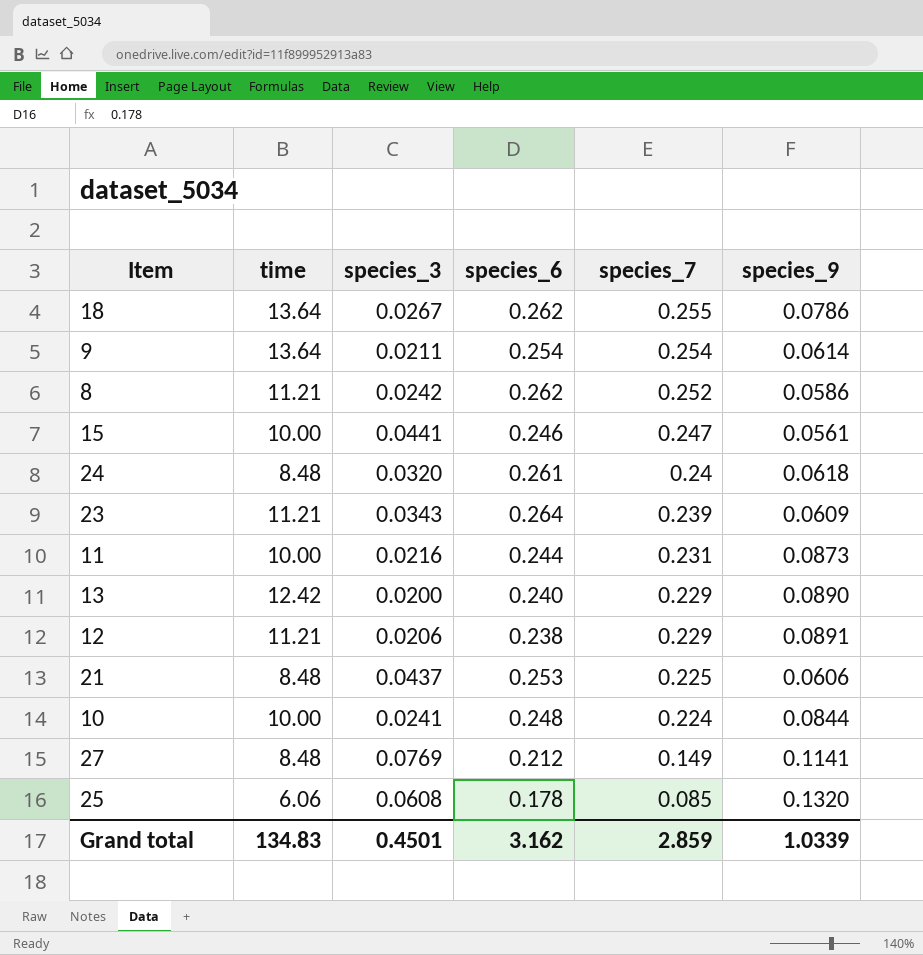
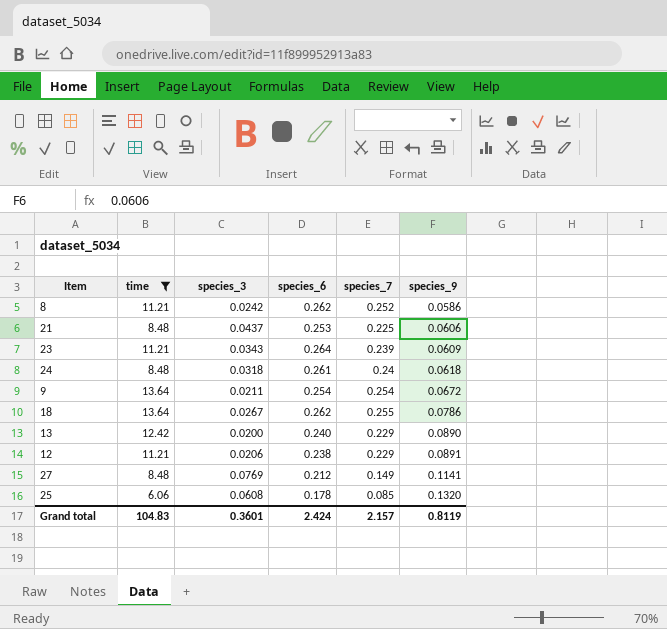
filter: none -> time != 10.00
row order: species_7 descending -> species_9 ascending
24 | species_3: 0.0320 -> 0.0318
9 | species_9: 0.0614 -> 0.0672
Grand total | time: 134.83 -> 104.83
Grand total | species_3: 0.4501 -> 0.3601
Grand total | species_6: 3.162 -> 2.424
Grand total | species_7: 2.859 -> 2.157
Grand total | species_9: 1.0339 -> 0.8119

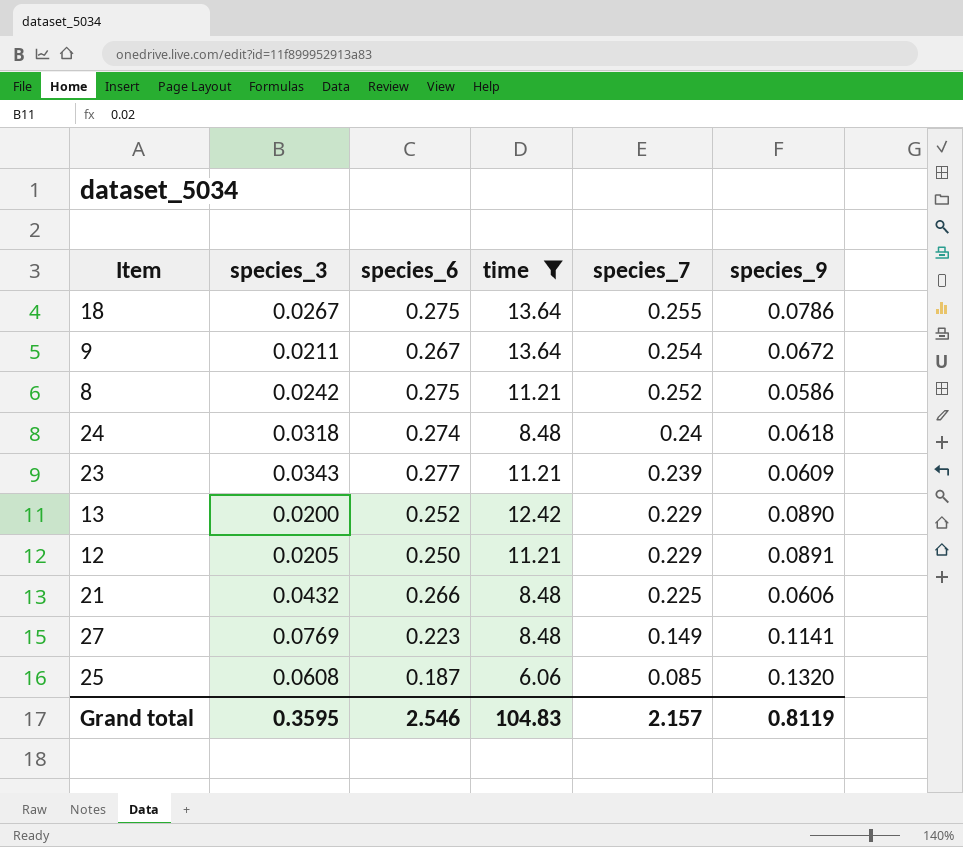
row order: species_9 ascending -> species_7 descending
column time | position: 2 -> 4
18 | species_6: 0.262 -> 0.275
9 | species_6: 0.254 -> 0.267
8 | species_6: 0.262 -> 0.275
24 | species_6: 0.261 -> 0.274
23 | species_6: 0.264 -> 0.277
13 | species_6: 0.240 -> 0.252
12 | species_3: 0.0206 -> 0.0205
12 | species_6: 0.238 -> 0.250
21 | species_3: 0.0437 -> 0.0432
21 | species_6: 0.253 -> 0.266
27 | species_6: 0.212 -> 0.223
25 | species_6: 0.178 -> 0.187
Grand total | species_3: 0.3601 -> 0.3595
Grand total | species_6: 2.424 -> 2.546

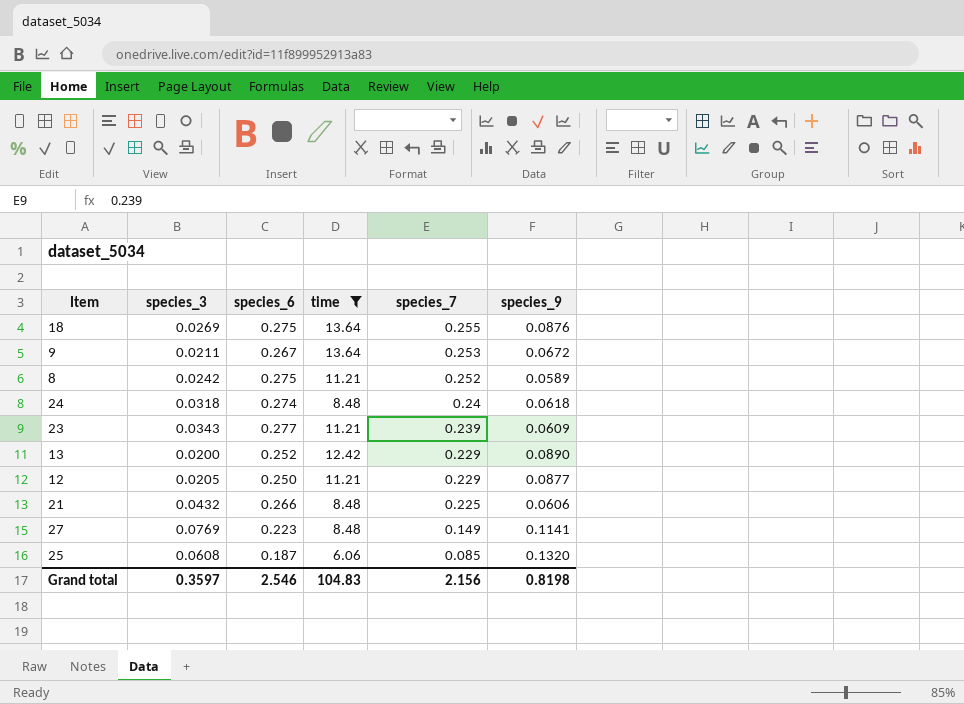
18 | species_3: 0.0267 -> 0.0269
18 | species_9: 0.0786 -> 0.0876
9 | species_7: 0.254 -> 0.253
8 | species_9: 0.0586 -> 0.0589
12 | species_9: 0.0891 -> 0.0877
Grand total | species_3: 0.3595 -> 0.3597
Grand total | species_7: 2.157 -> 2.156
Grand total | species_9: 0.8119 -> 0.8198

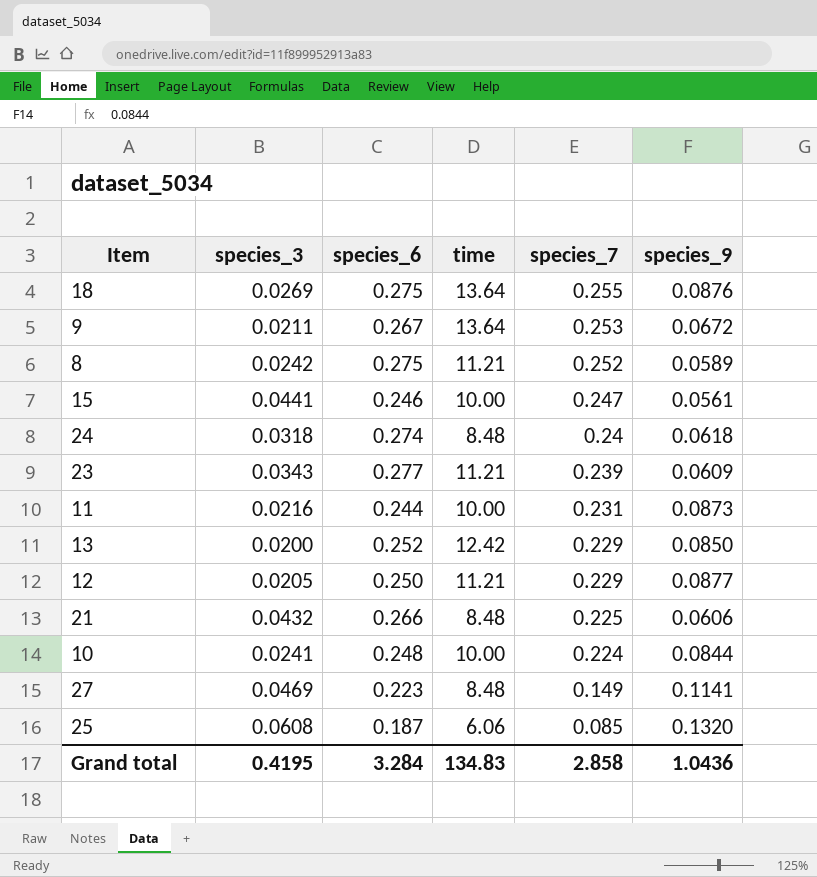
filter: time != 10.00 -> none
13 | species_9: 0.0890 -> 0.0850
27 | species_3: 0.0769 -> 0.0469
Grand total | species_3: 0.3597 -> 0.4195
Grand total | species_6: 2.546 -> 3.284
Grand total | time: 104.83 -> 134.83
Grand total | species_7: 2.156 -> 2.858
Grand total | species_9: 0.8198 -> 1.0436

